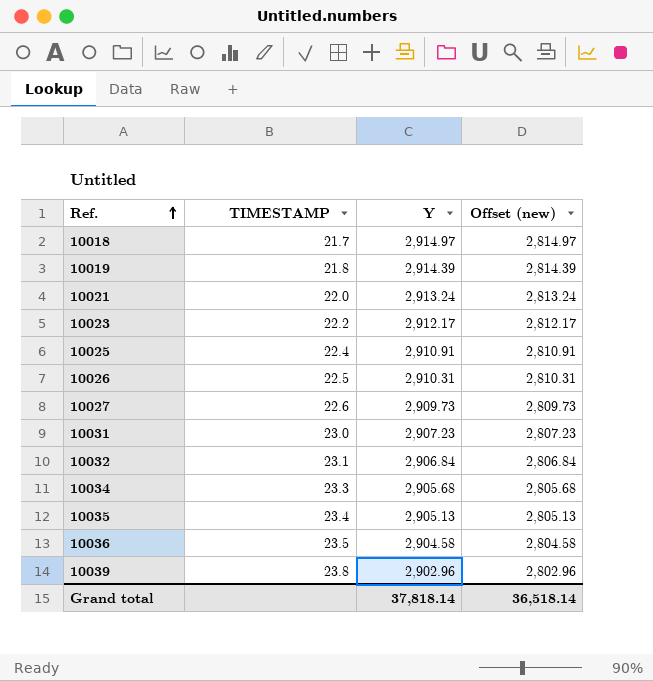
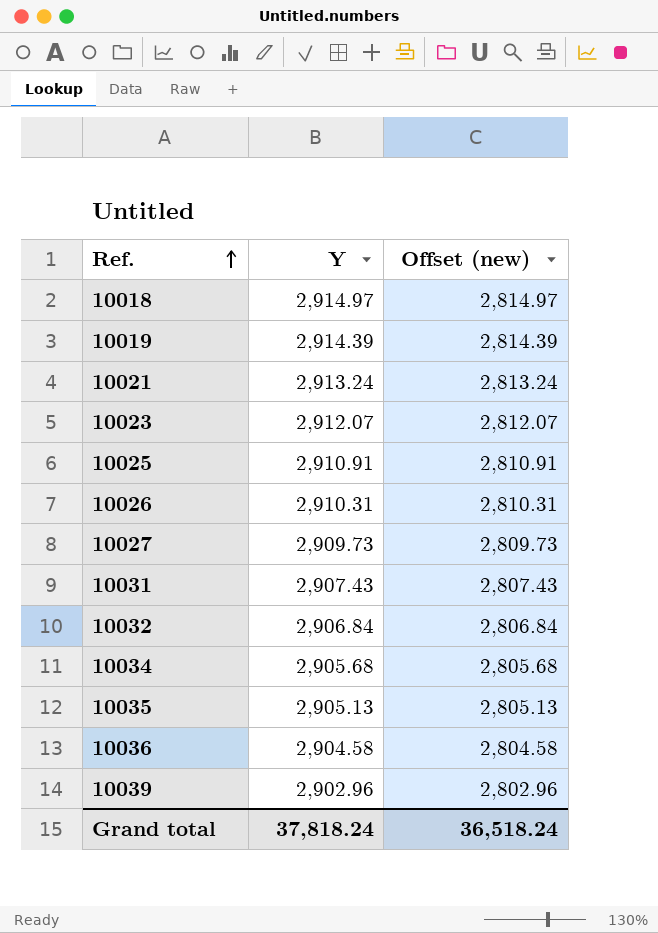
column TIMESTAMP | position: 2 -> none
10023 | Y: 2,912.17 -> 2,912.07
10023 | Offset (new): 2,812.17 -> 2,812.07
10031 | Y: 2,907.23 -> 2,907.43
10031 | Offset (new): 2,807.23 -> 2,807.43
Grand total | Y: 37,818.14 -> 37,818.24
Grand total | Offset (new): 36,518.14 -> 36,518.24

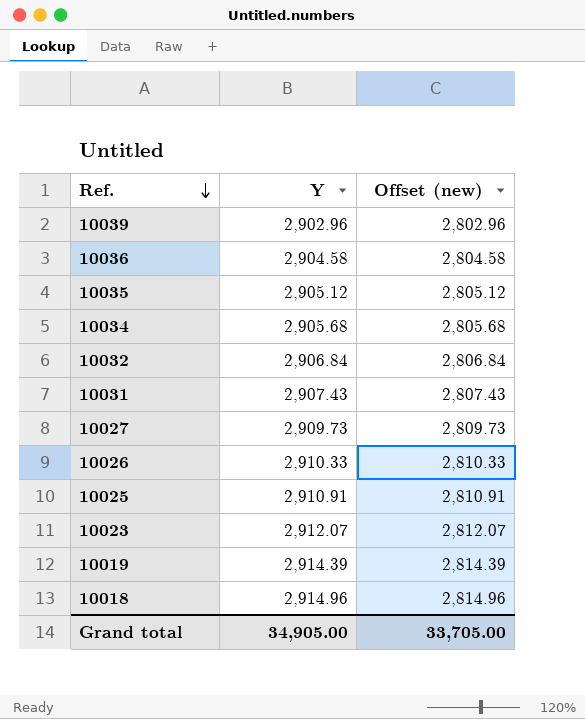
row order: Ref. ascending -> Ref. descending
row 10021: 2,913.24 | 2,813.24 -> none
10035 | Y: 2,905.13 -> 2,905.12
10035 | Offset (new): 2,805.13 -> 2,805.12
10026 | Y: 2,910.31 -> 2,910.33
10026 | Offset (new): 2,810.31 -> 2,810.33
10018 | Y: 2,914.97 -> 2,914.96
10018 | Offset (new): 2,814.97 -> 2,814.96
Grand total | Y: 37,818.24 -> 34,905.00
Grand total | Offset (new): 36,518.24 -> 33,705.00

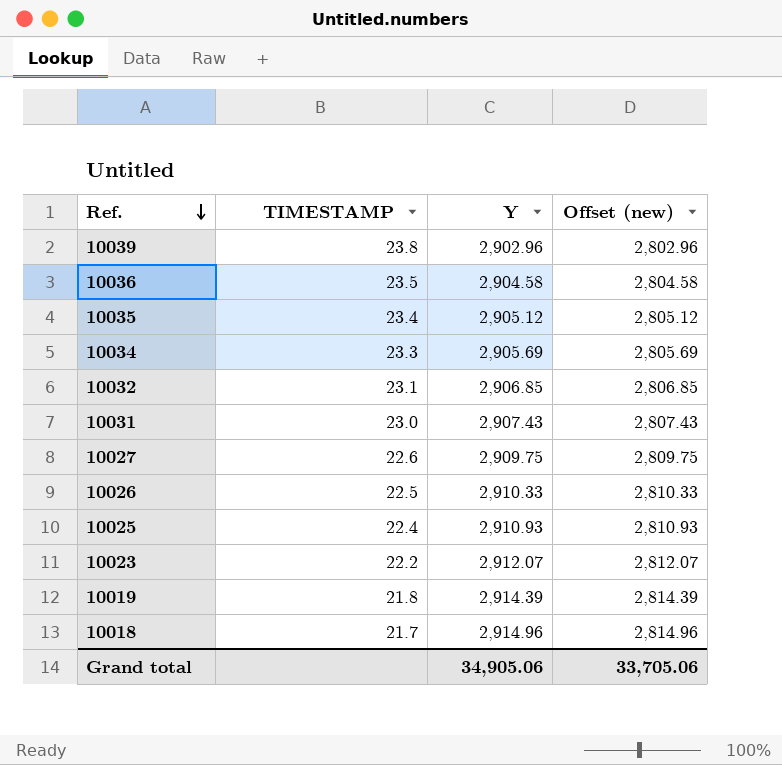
column TIMESTAMP | position: none -> 2
10034 | Y: 2,905.68 -> 2,905.69
10034 | Offset (new): 2,805.68 -> 2,805.69
10032 | Y: 2,906.84 -> 2,906.85
10032 | Offset (new): 2,806.84 -> 2,806.85
10027 | Y: 2,909.73 -> 2,909.75
10027 | Offset (new): 2,809.73 -> 2,809.75
10025 | Y: 2,910.91 -> 2,910.93
10025 | Offset (new): 2,810.91 -> 2,810.93
Grand total | Y: 34,905.00 -> 34,905.06
Grand total | Offset (new): 33,705.00 -> 33,705.06

